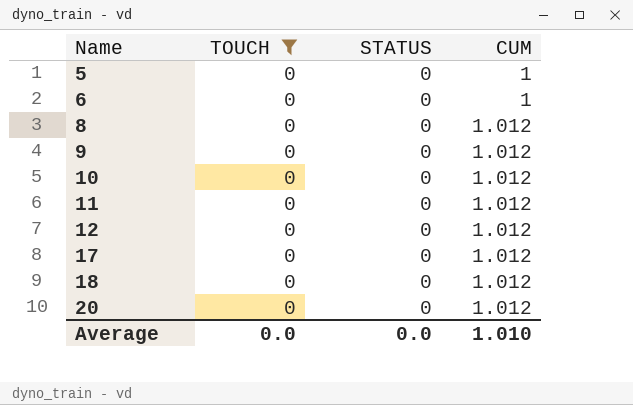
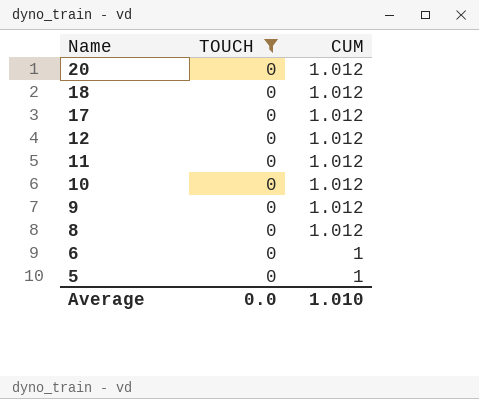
row order: Name ascending -> Name descending
column STATUS | position: 3 -> none

